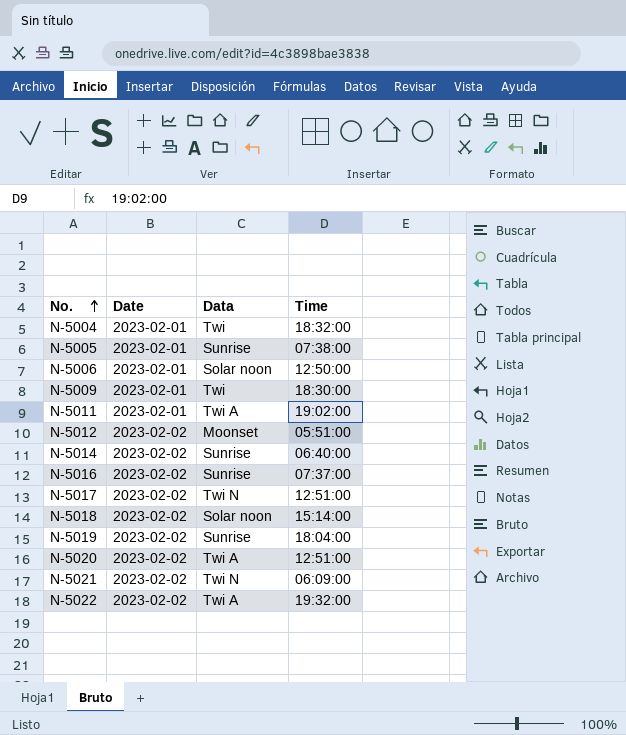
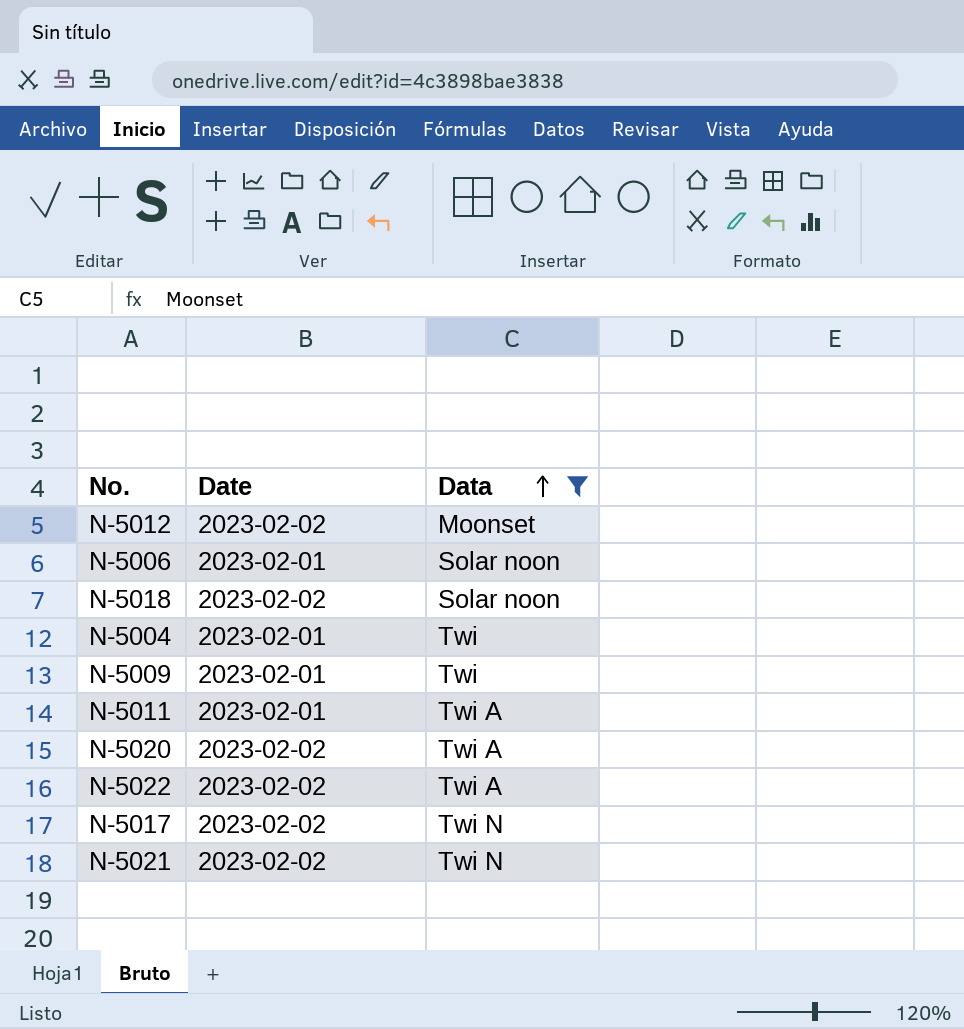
filter: none -> Data != Sunrise
row order: No. ascending -> Data ascending
column Time | position: 4 -> none

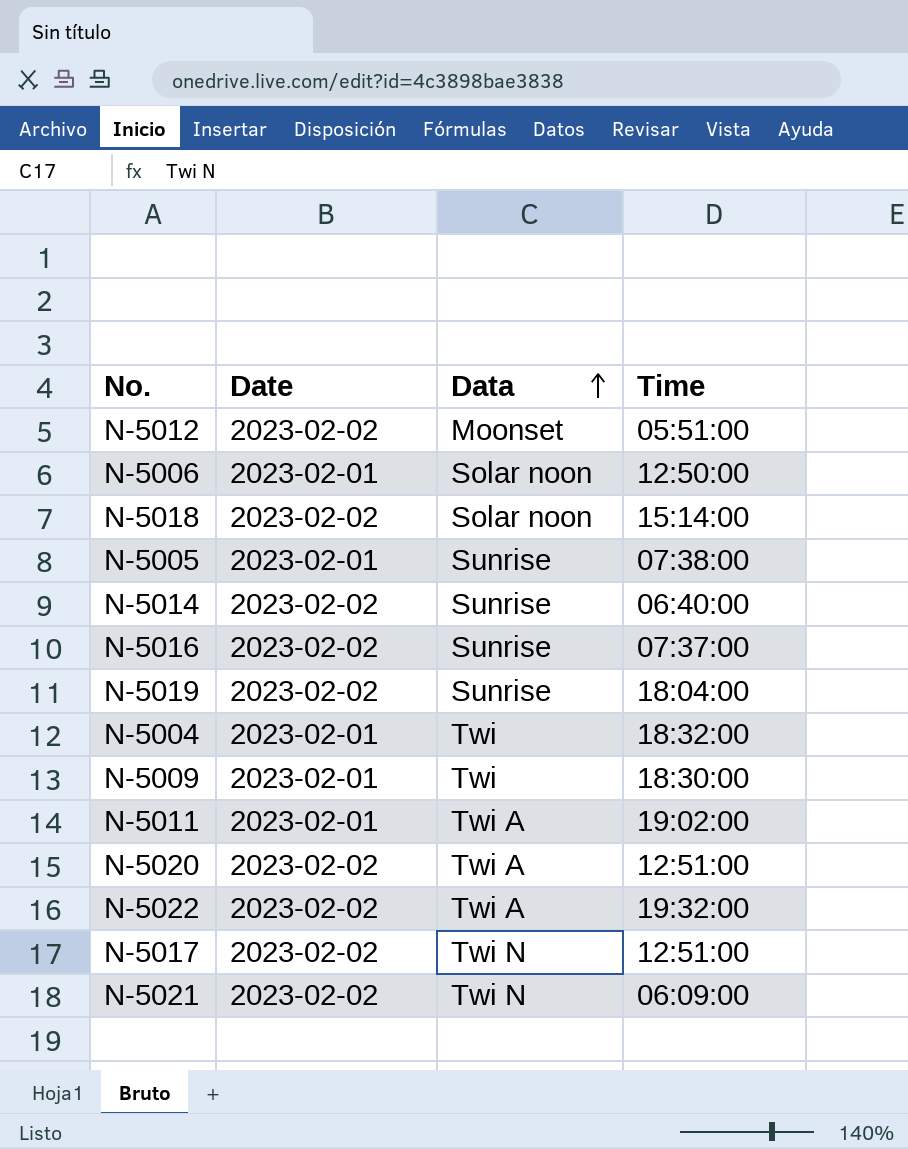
filter: Data != Sunrise -> none
column Time | position: none -> 4

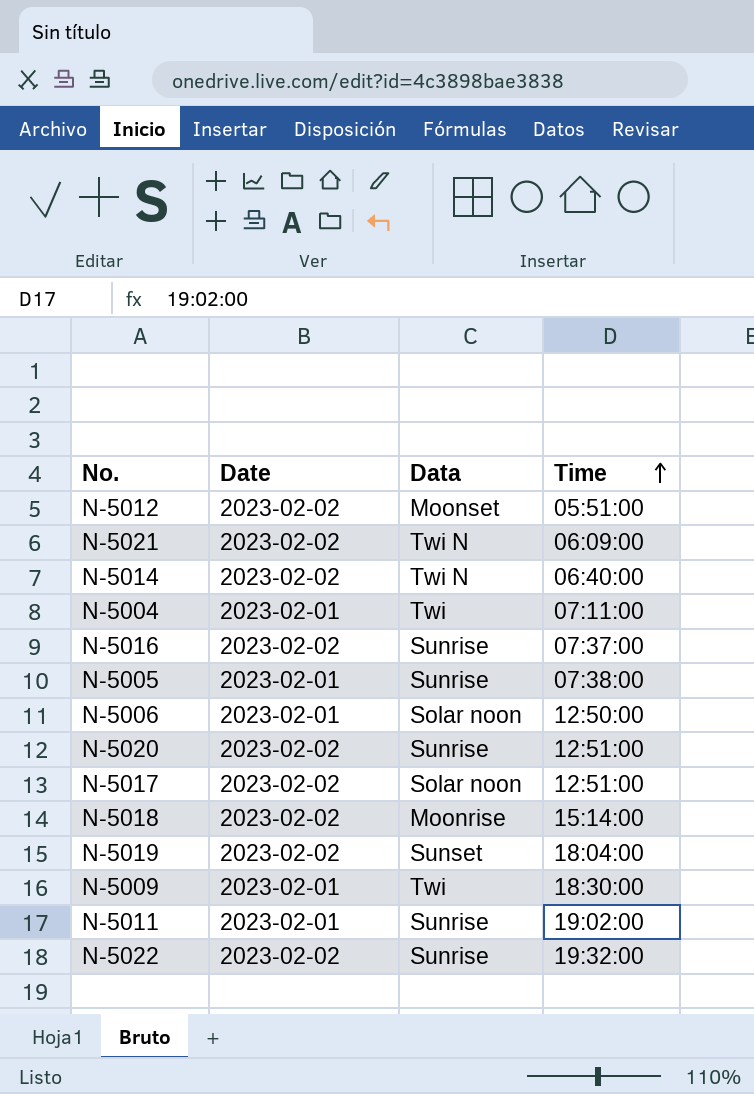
row order: Data ascending -> Time ascending
N-5014 | Data: Sunrise -> Twi N
N-5004 | Time: 18:32:00 -> 07:11:00
N-5020 | Data: Twi A -> Sunrise
N-5017 | Data: Twi N -> Solar noon
N-5018 | Data: Solar noon -> Moonrise
N-5019 | Data: Sunrise -> Sunset
N-5011 | Data: Twi A -> Sunrise
N-5022 | Data: Twi A -> Sunrise

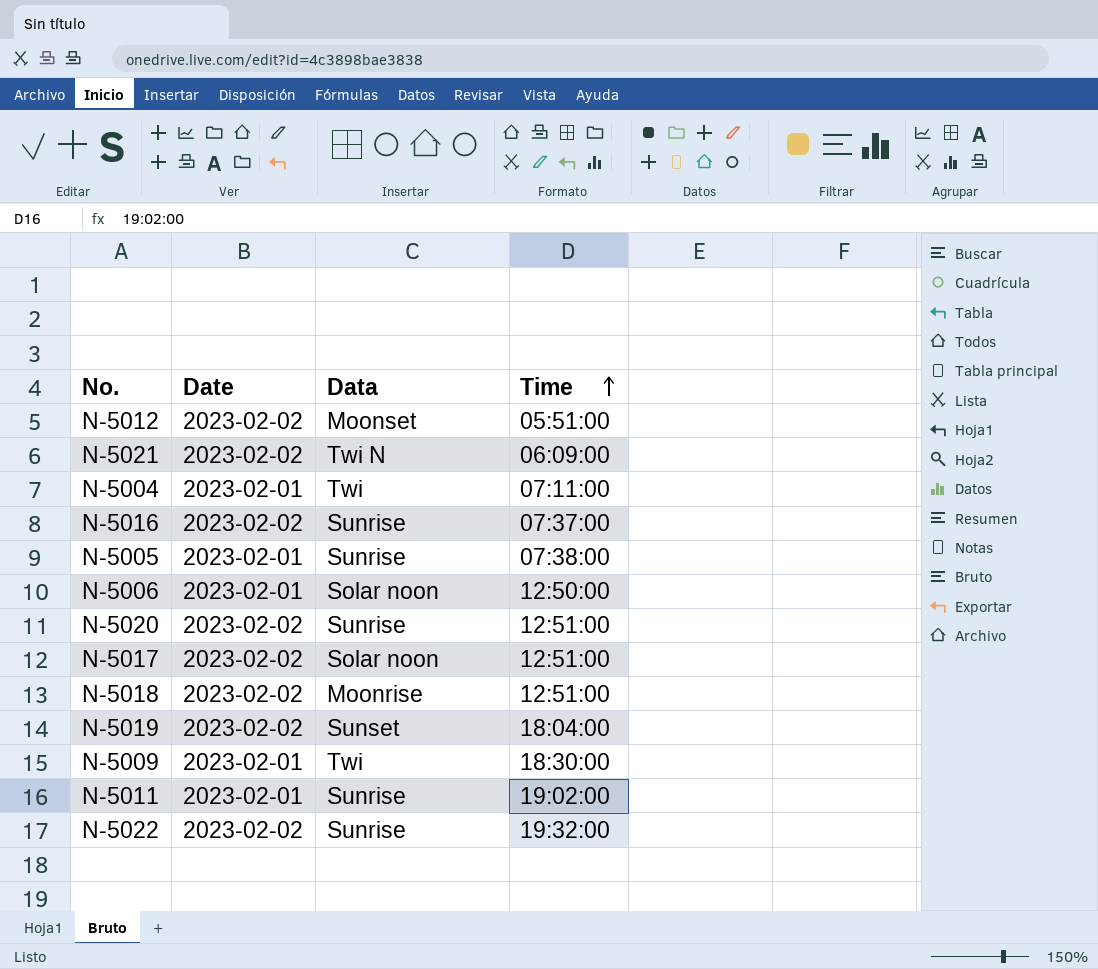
row N-5014: 2023-02-02 | Twi N | 06:40:00 -> none
N-5018 | Time: 15:14:00 -> 12:51:00

